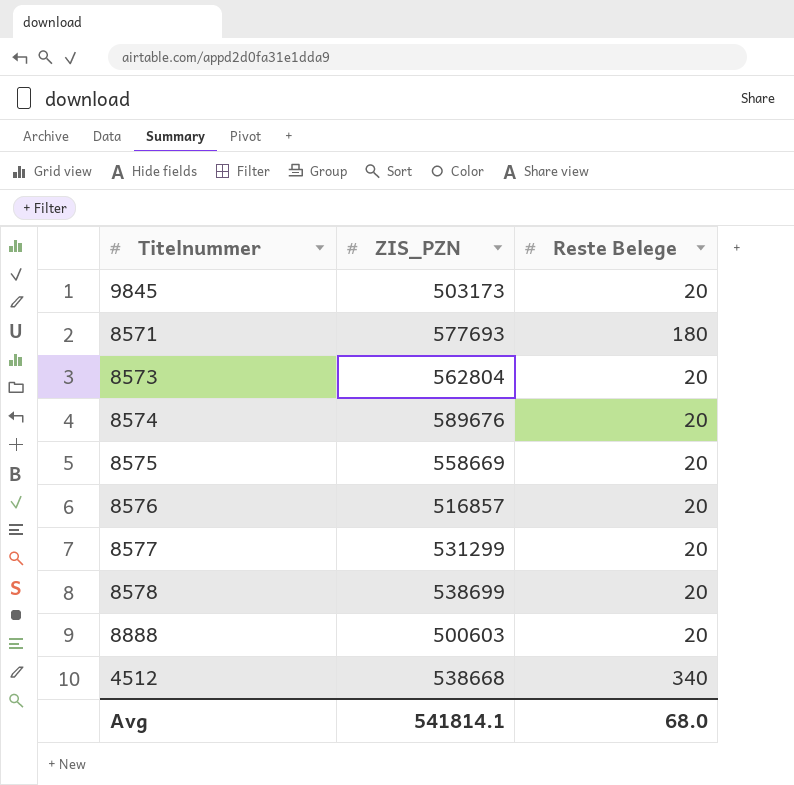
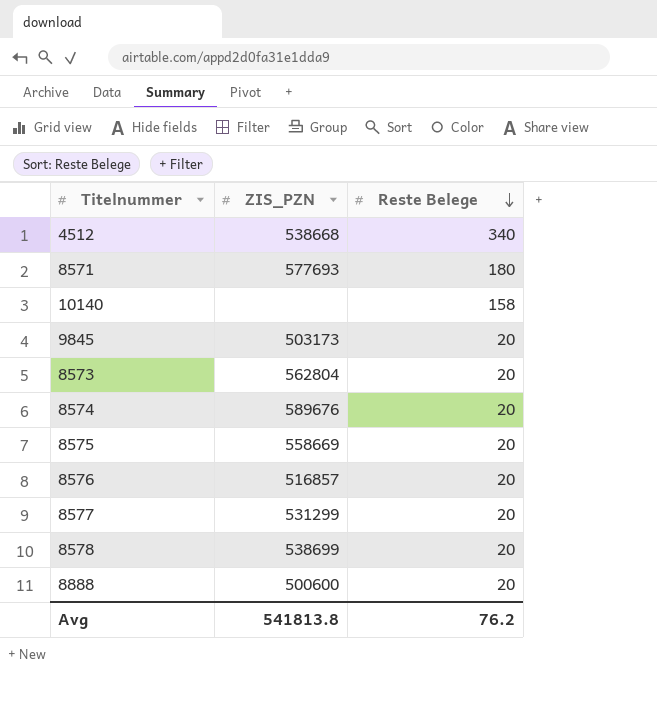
row order: none -> Reste Belege descending
row 10140: none -> none | 158
8888 | ZIS_PZN: 500603 -> 500600
Avg | ZIS_PZN: 541814.1 -> 541813.8
Avg | Reste Belege: 68.0 -> 76.2

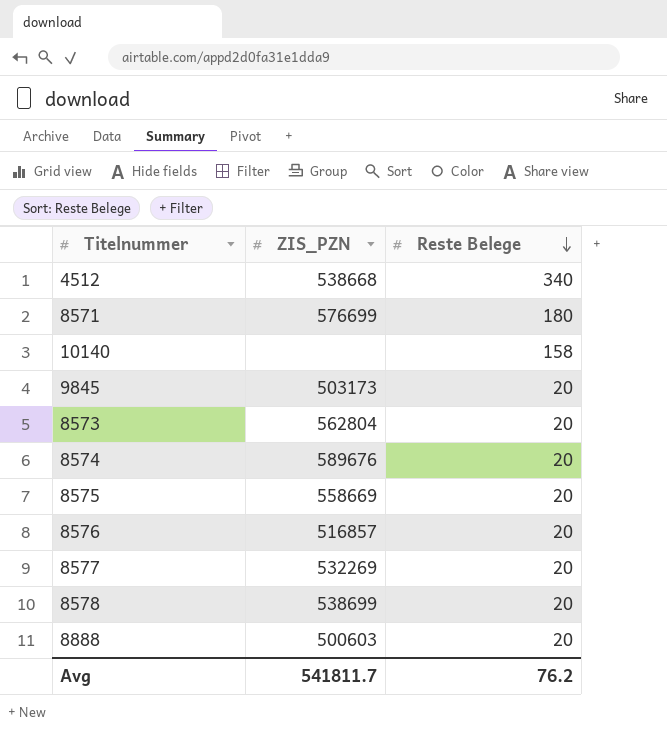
8571 | ZIS_PZN: 577693 -> 576699
8577 | ZIS_PZN: 531299 -> 532269
8888 | ZIS_PZN: 500600 -> 500603
Avg | ZIS_PZN: 541813.8 -> 541811.7

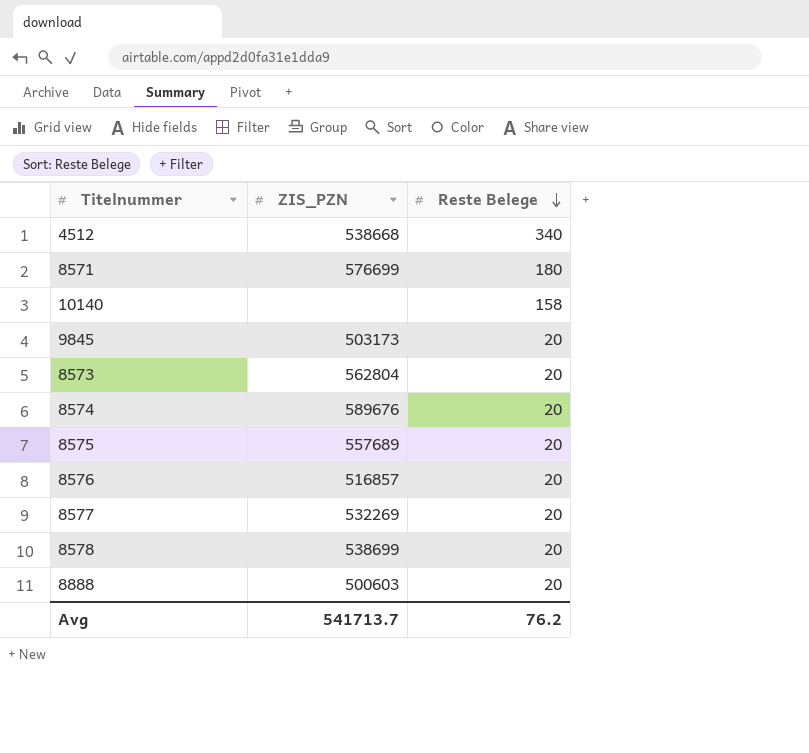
8575 | ZIS_PZN: 558669 -> 557689
Avg | ZIS_PZN: 541811.7 -> 541713.7

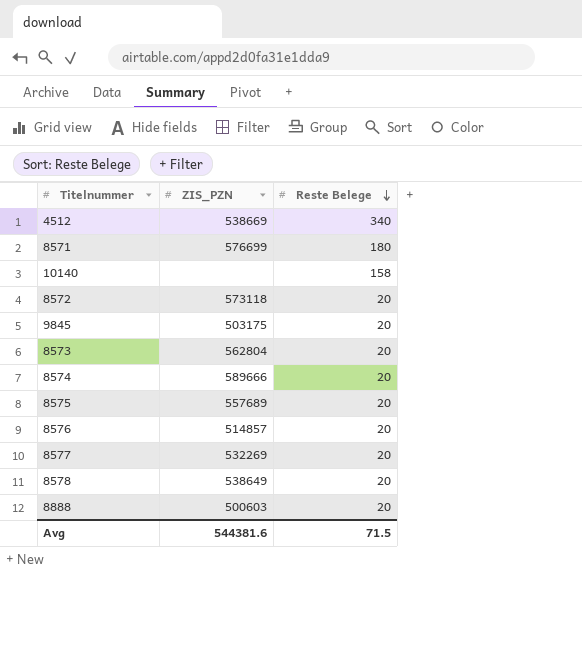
4512 | ZIS_PZN: 538668 -> 538669
row 8572: none -> 573118 | 20
9845 | ZIS_PZN: 503173 -> 503175
8574 | ZIS_PZN: 589676 -> 589666
8576 | ZIS_PZN: 516857 -> 514857
8578 | ZIS_PZN: 538699 -> 538649
Avg | ZIS_PZN: 541713.7 -> 544381.6
Avg | Reste Belege: 76.2 -> 71.5

